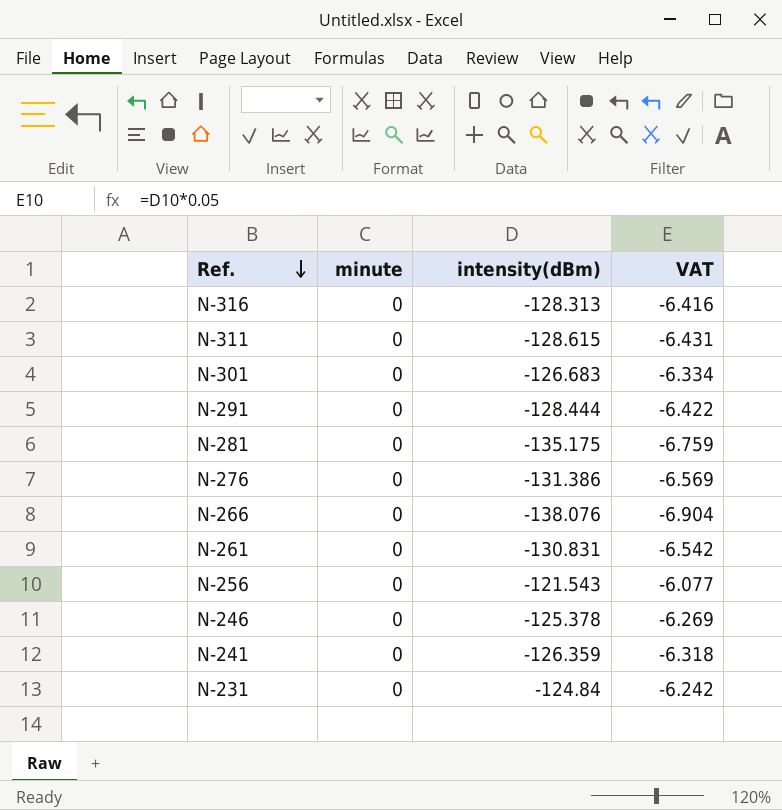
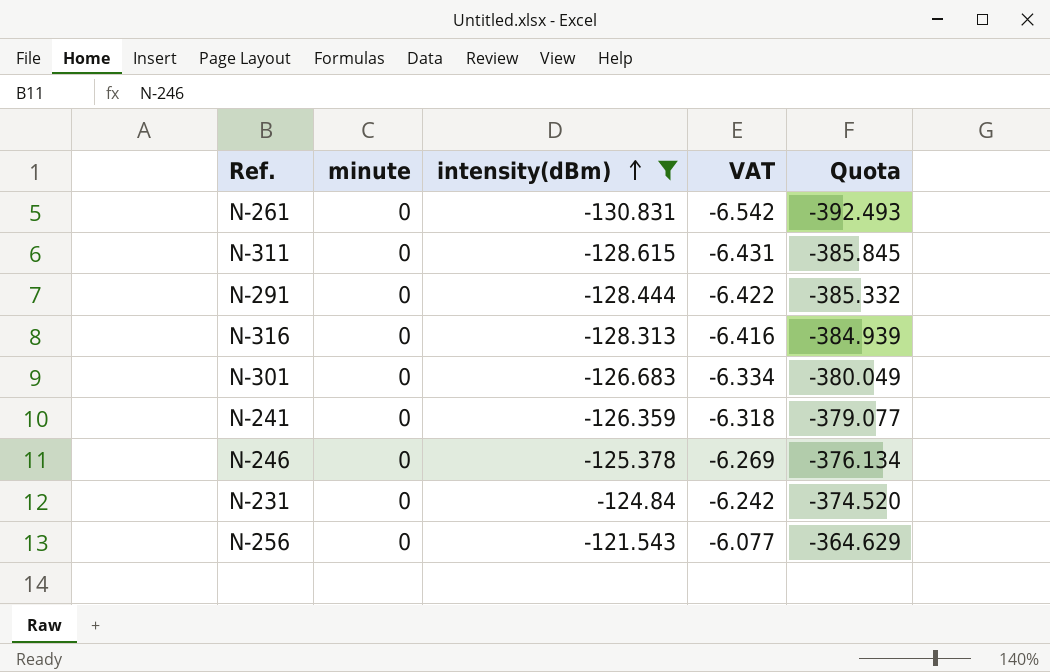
filter: none -> intensity(dBm) >= -130.831
row order: Ref. descending -> intensity(dBm) ascending
column Quota | formula: none -> [intensity(dBm)] * 3

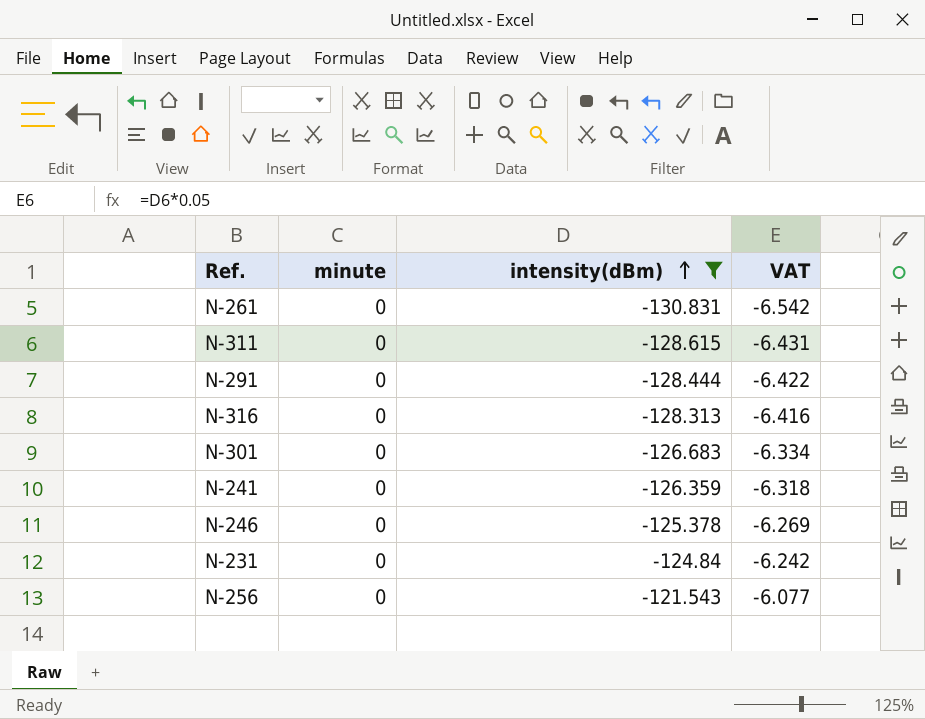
column Quota | formula: [intensity(dBm)] * 3 -> none

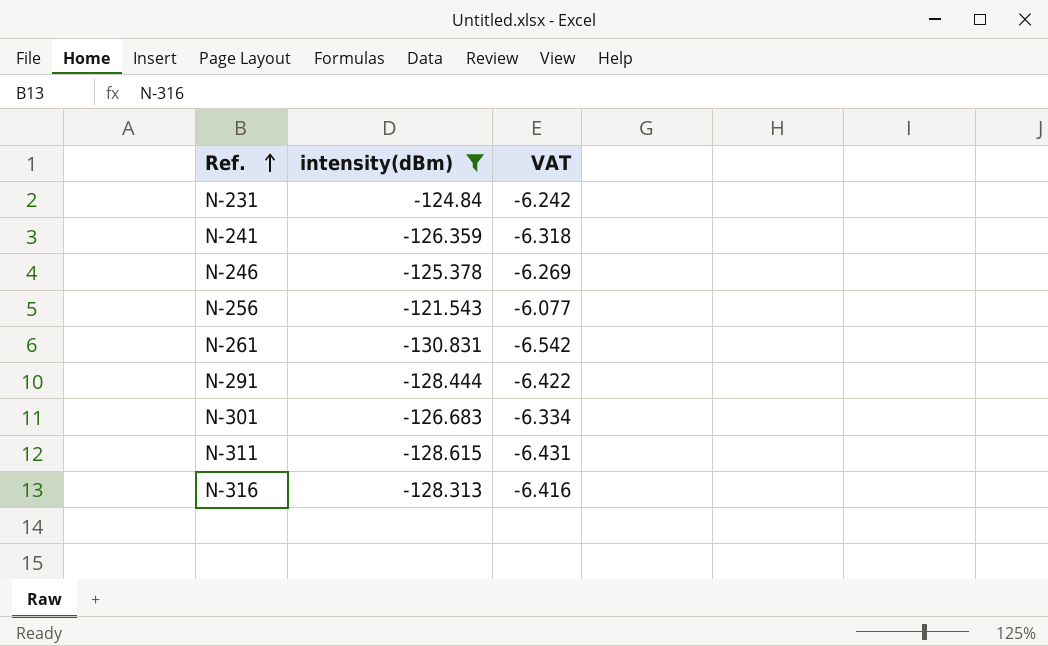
row order: intensity(dBm) ascending -> Ref. ascending
column minute | position: 2 -> none

